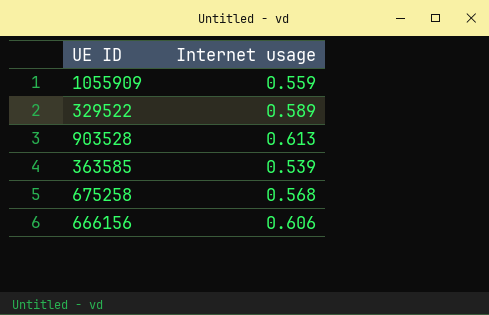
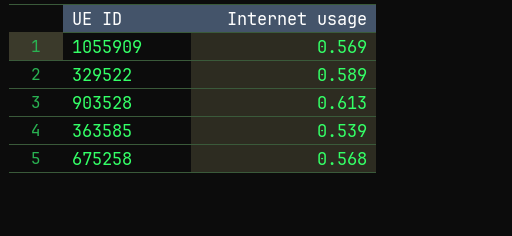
row 666156: 0.606 -> none
1055909 | Internet usage: 0.559 -> 0.569

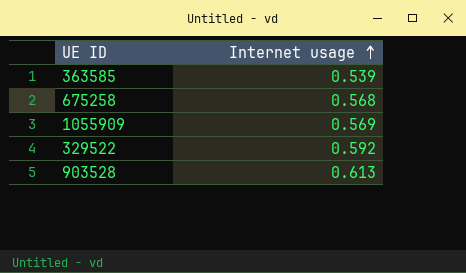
row order: none -> Internet usage ascending
329522 | Internet usage: 0.589 -> 0.592

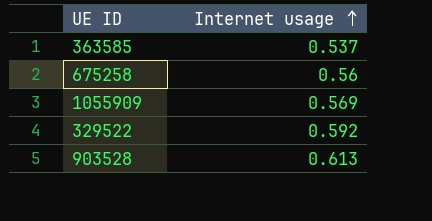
363585 | Internet usage: 0.539 -> 0.537
675258 | Internet usage: 0.568 -> 0.56

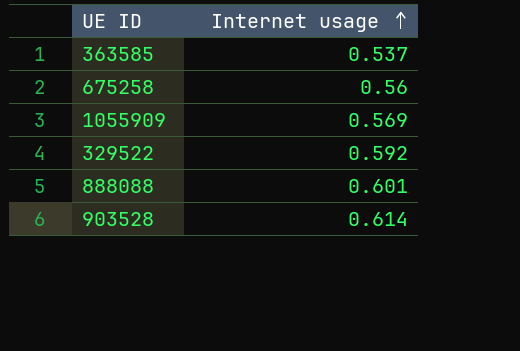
row 888088: none -> 0.601
903528 | Internet usage: 0.613 -> 0.614

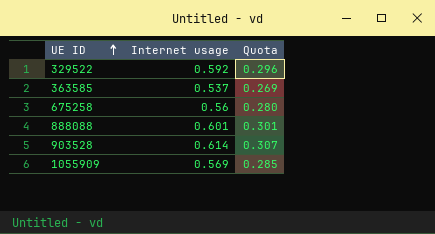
row order: Internet usage ascending -> UE ID ascending
column Quota | formula: none -> [Internet usage] * 0.5

